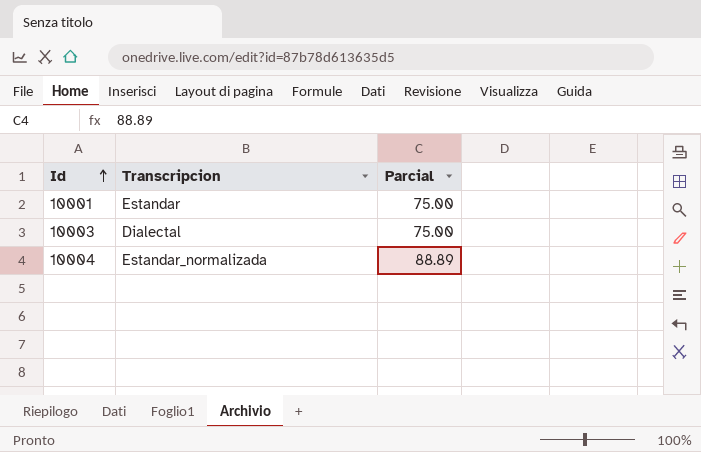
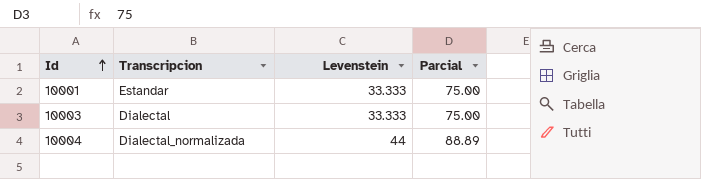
column Levenstein | position: none -> 3
10004 | Transcripcion: Estandar_normalizada -> Dialectal_normalizada

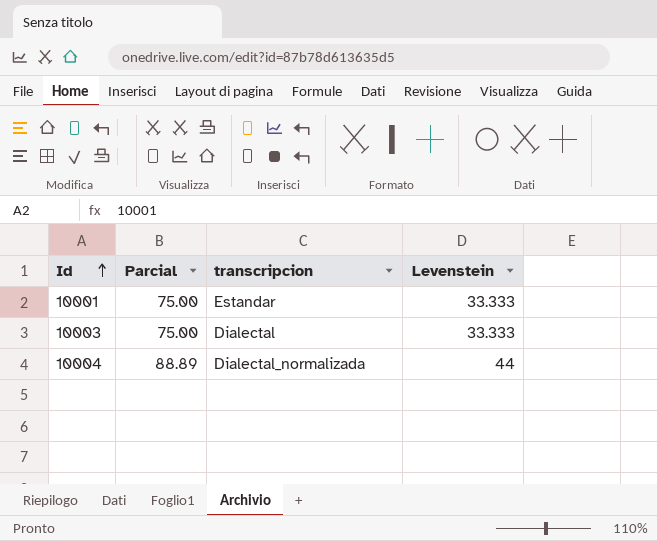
column Parcial | position: 4 -> 2
column name: Transcripcion -> transcripcion

